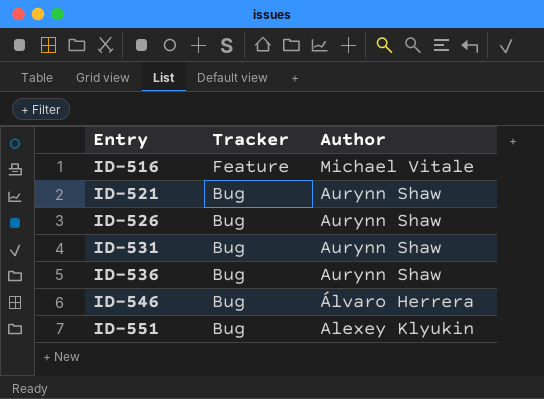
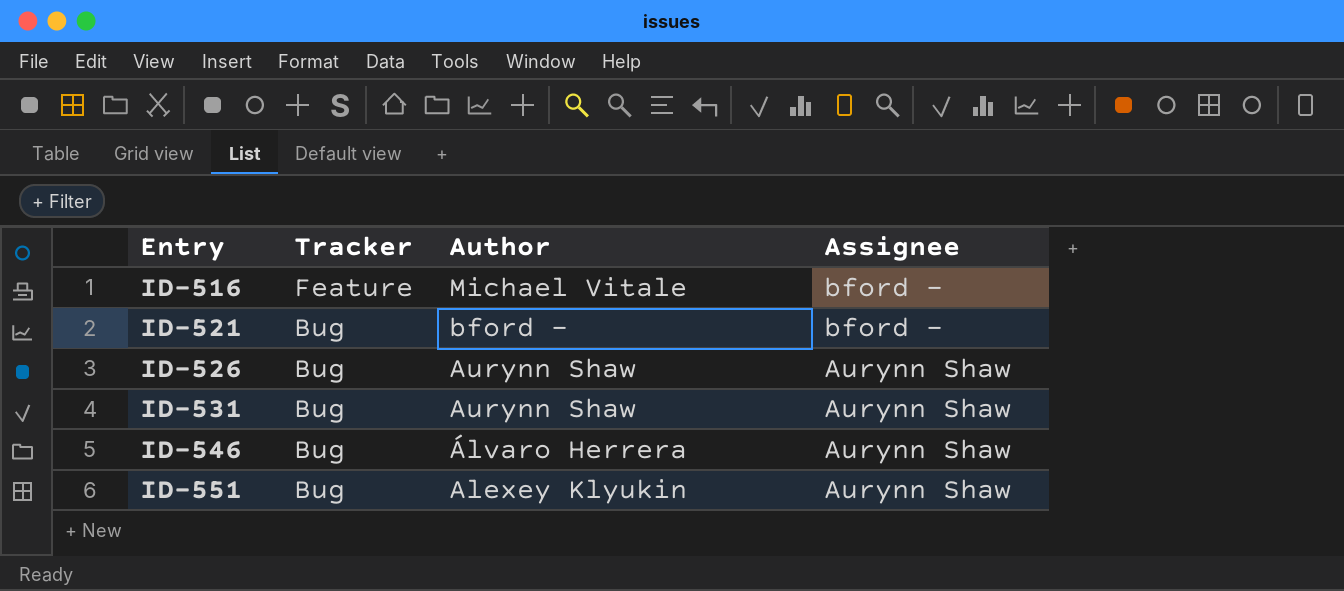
column Assignee | position: none -> 4
row ID-536: Bug | Aurynn Shaw -> none
ID-521 | Author: Aurynn Shaw -> bford -

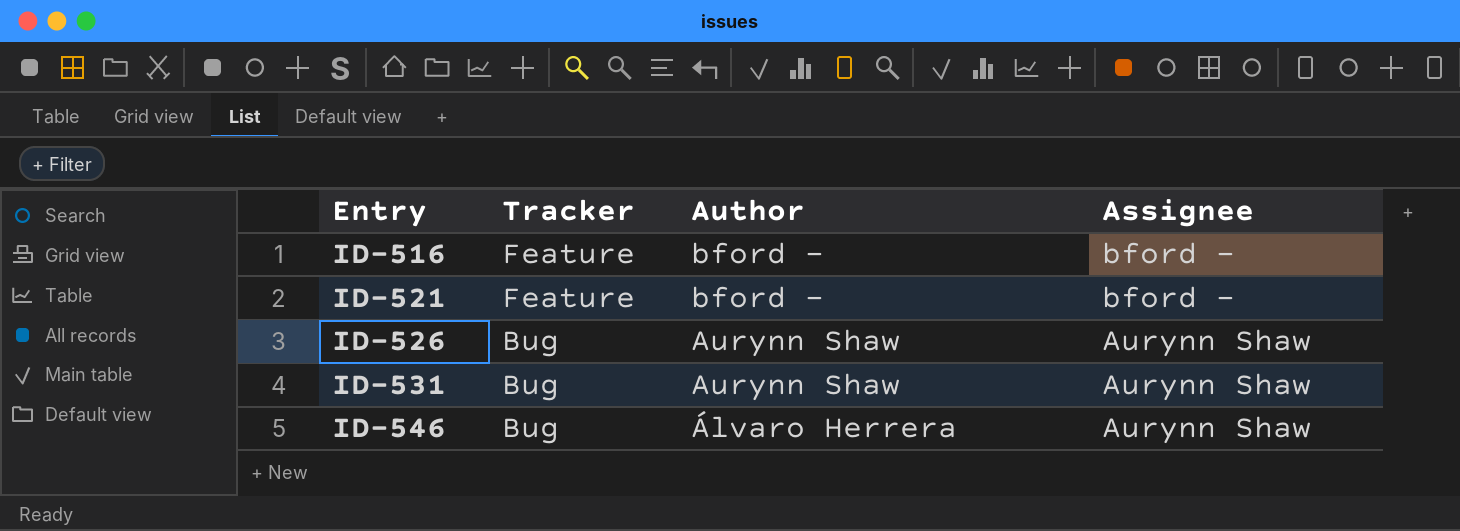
row ID-551: Bug | Alexey Klyukin | Aurynn Shaw -> none
ID-516 | Author: Michael Vitale -> bford -
ID-521 | Tracker: Bug -> Feature

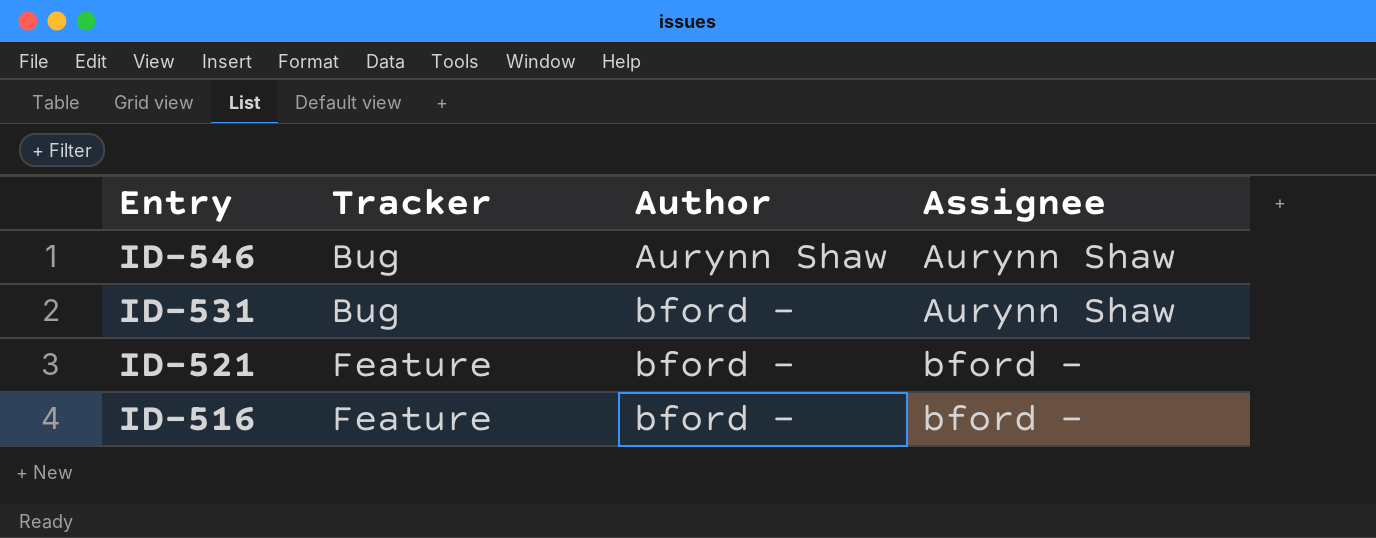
row order: Entry ascending -> Entry descending
row ID-526: Bug | Aurynn Shaw | Aurynn Shaw -> none
ID-546 | Author: Álvaro Herrera -> Aurynn Shaw
ID-531 | Author: Aurynn Shaw -> bford -

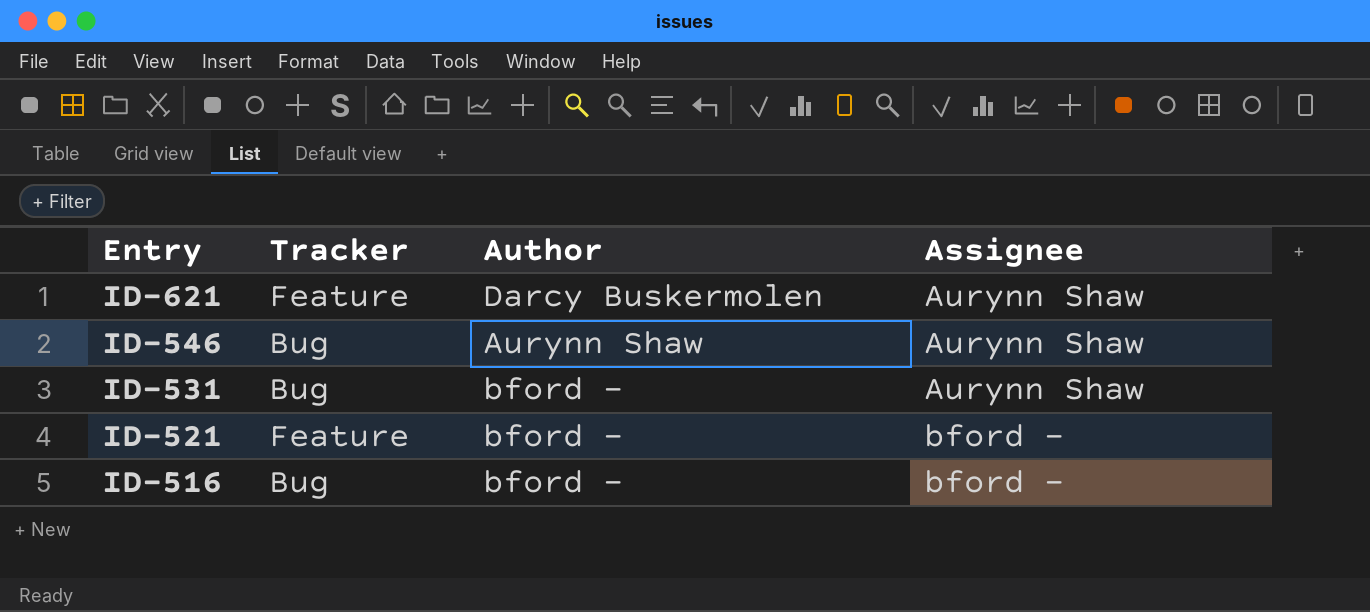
row ID-621: none -> Feature | Darcy Buskermolen | Aurynn Shaw
ID-516 | Tracker: Feature -> Bug

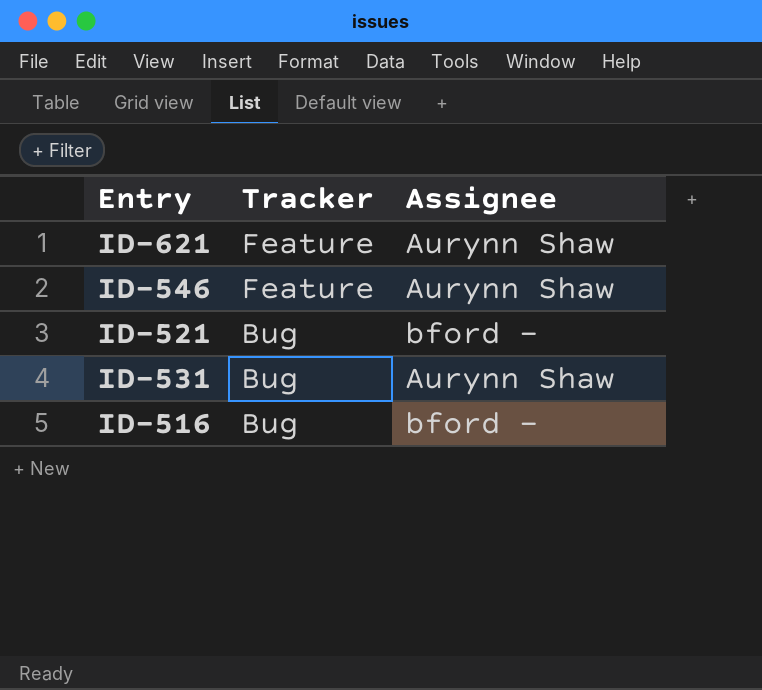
row order: Entry descending -> Tracker descending
column Author | position: 3 -> none
ID-546 | Tracker: Bug -> Feature
ID-521 | Tracker: Feature -> Bug

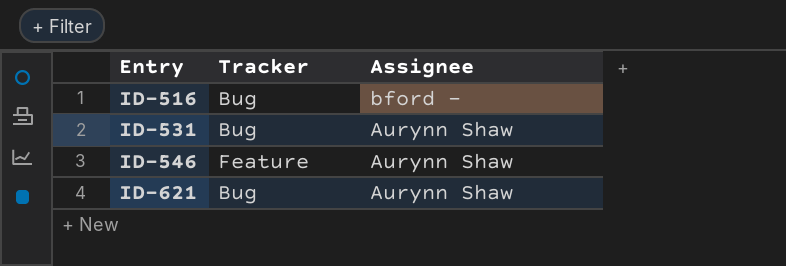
row order: Tracker descending -> Entry ascending
row ID-521: Bug | bford - -> none
ID-621 | Tracker: Feature -> Bug

